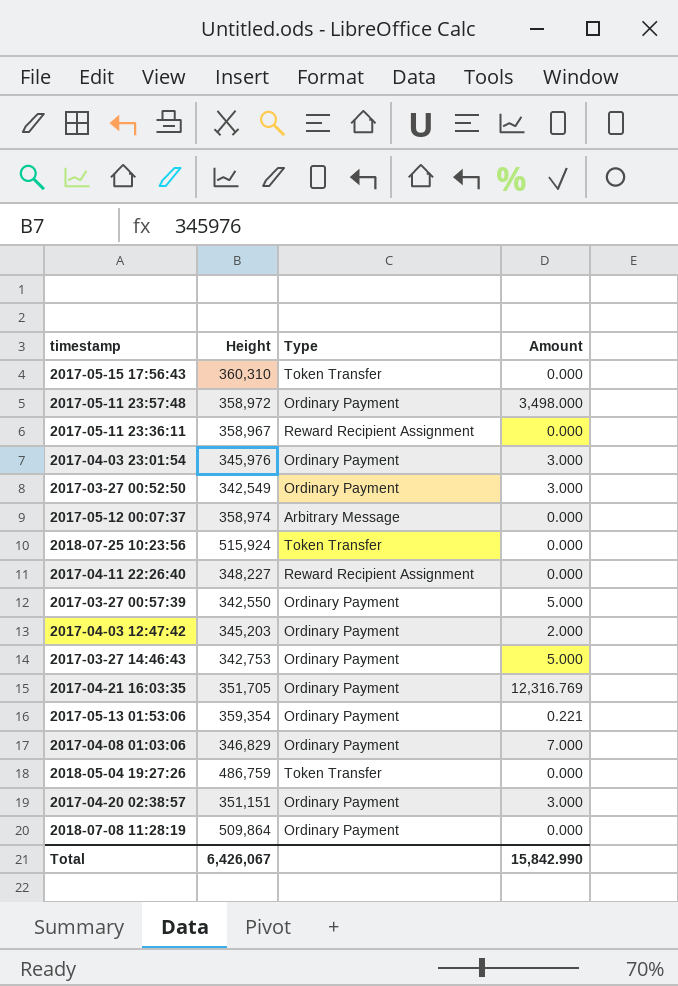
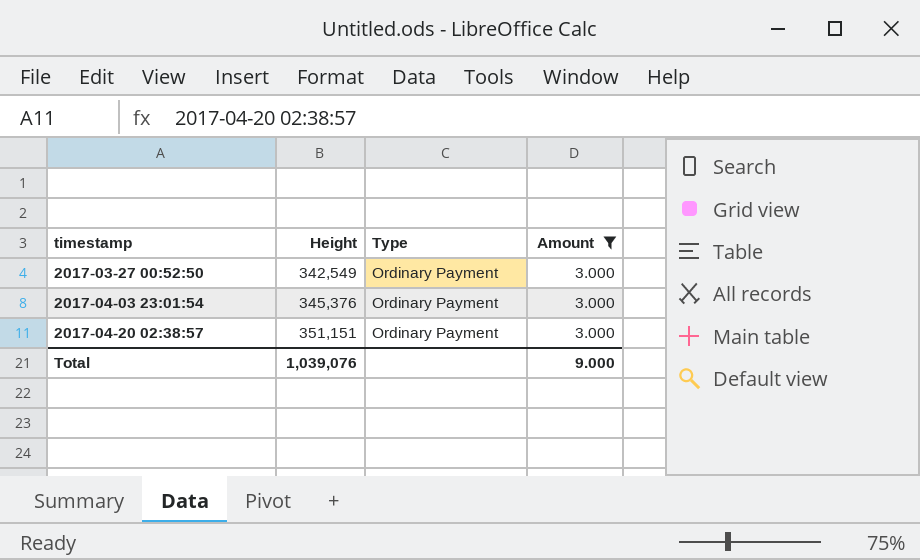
filter: none -> Amount = 3.000
row order: none -> timestamp ascending
2017-04-03 23:01:54 | Height: 345,976 -> 345,376
Total | Height: 6,426,067 -> 1,039,076
Total | Amount: 15,842.990 -> 9.000

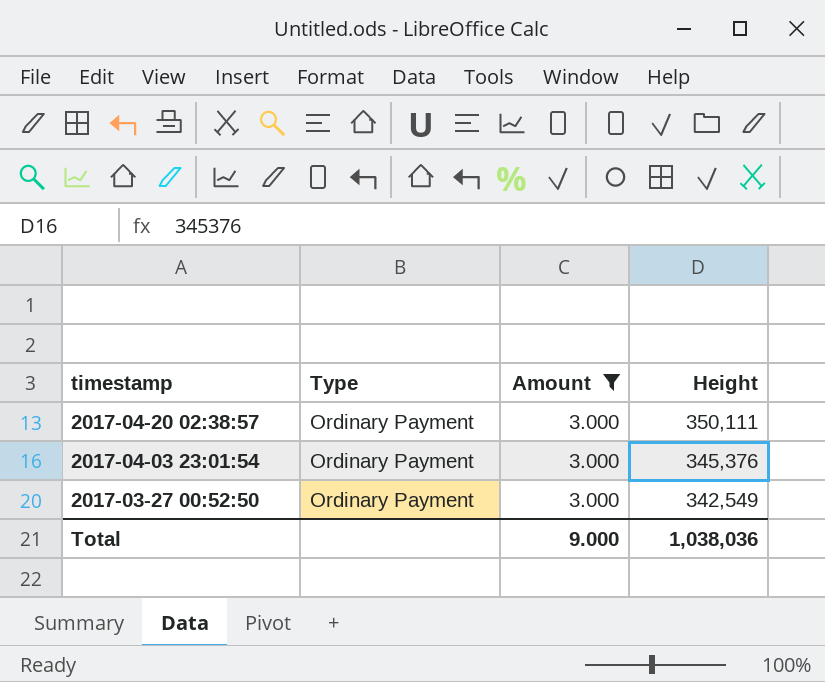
row order: timestamp ascending -> timestamp descending
column Height | position: 2 -> 4
2017-04-20 02:38:57 | Height: 351,151 -> 350,111
Total | Height: 1,039,076 -> 1,038,036

